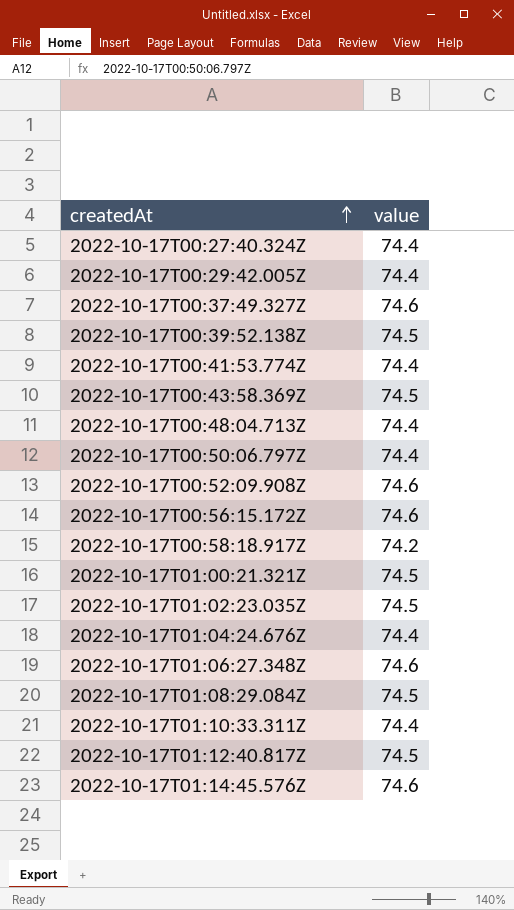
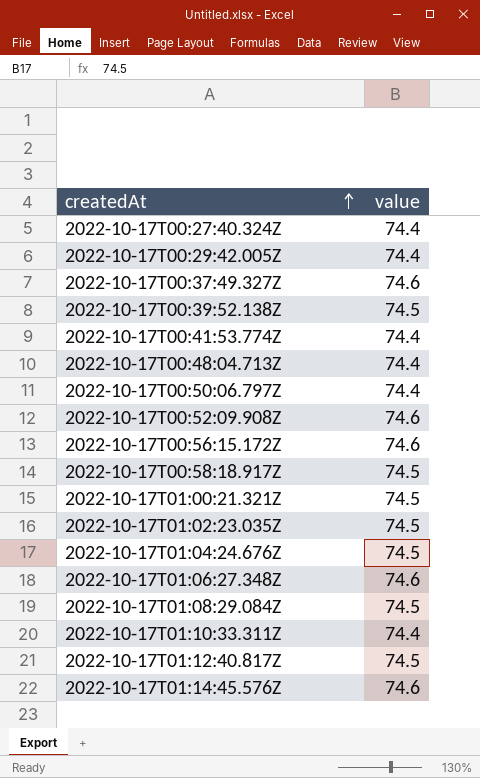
row 2022-10-17T00:43:58.369Z: 74.5 -> none
2022-10-17T00:58:18.917Z | value: 74.2 -> 74.5
2022-10-17T01:04:24.676Z | value: 74.4 -> 74.5

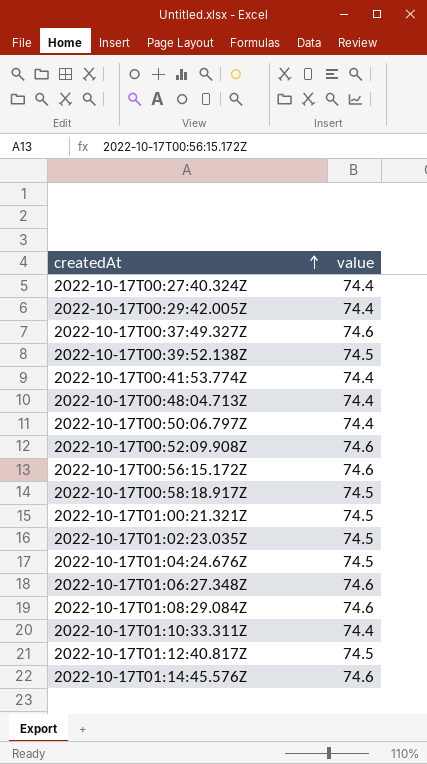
2022-10-17T01:08:29.084Z | value: 74.5 -> 74.6

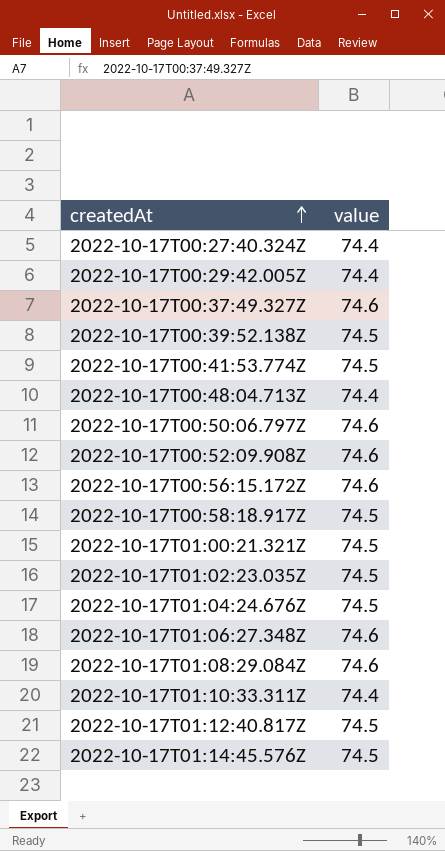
2022-10-17T00:41:53.774Z | value: 74.4 -> 74.5
2022-10-17T00:50:06.797Z | value: 74.4 -> 74.6
2022-10-17T01:14:45.576Z | value: 74.6 -> 74.5

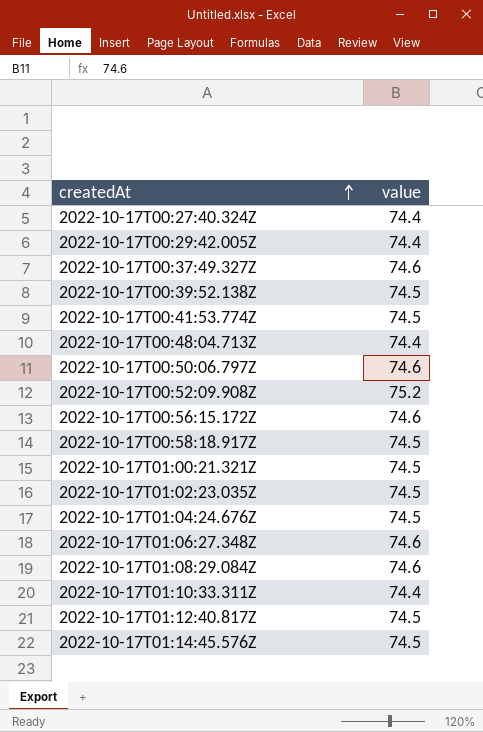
2022-10-17T00:52:09.908Z | value: 74.6 -> 75.2

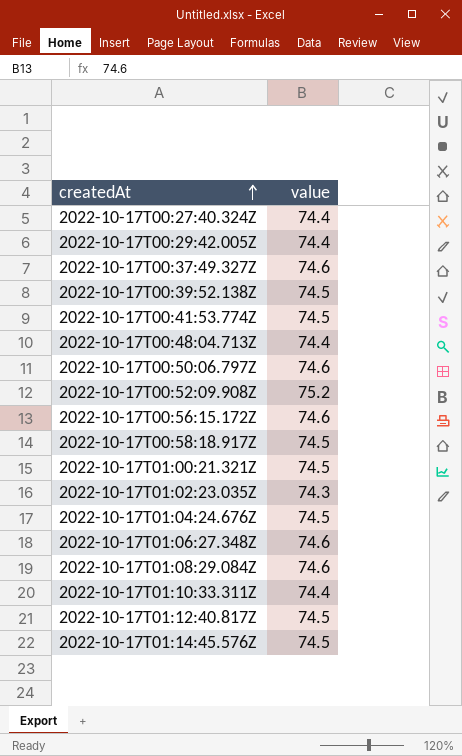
2022-10-17T01:02:23.035Z | value: 74.5 -> 74.3

